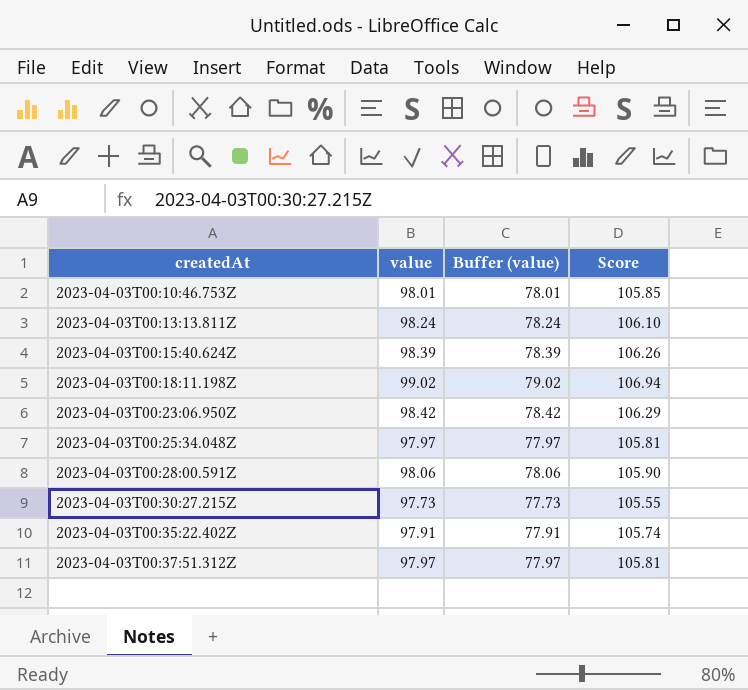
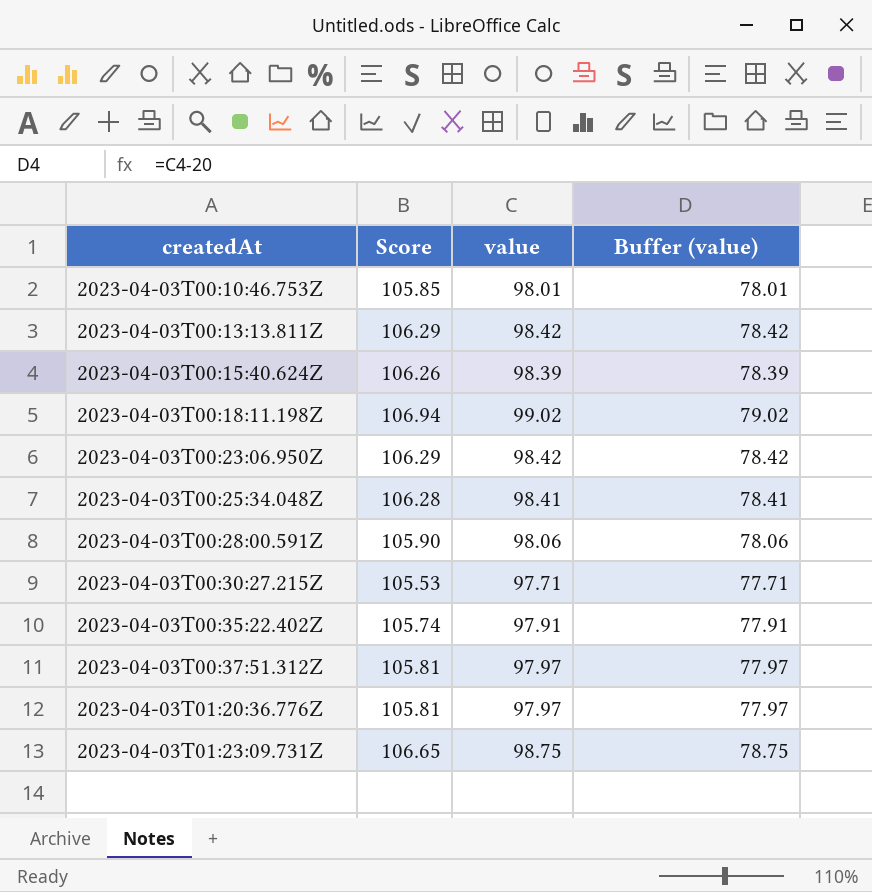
column Score | position: 4 -> 2
2023-04-03T00:13:13.811Z | Score: 106.10 -> 106.29
2023-04-03T00:13:13.811Z | value: 98.24 -> 98.42
2023-04-03T00:13:13.811Z | Buffer (value): 78.24 -> 78.42
2023-04-03T00:25:34.048Z | Score: 105.81 -> 106.28
2023-04-03T00:25:34.048Z | value: 97.97 -> 98.41
2023-04-03T00:25:34.048Z | Buffer (value): 77.97 -> 78.41
2023-04-03T00:30:27.215Z | Score: 105.55 -> 105.53
2023-04-03T00:30:27.215Z | value: 97.73 -> 97.71
2023-04-03T00:30:27.215Z | Buffer (value): 77.73 -> 77.71
row 2023-04-03T01:20:36.776Z: none -> 105.81 | 97.97 | 77.97
row 2023-04-03T01:23:09.731Z: none -> 106.65 | 98.75 | 78.75

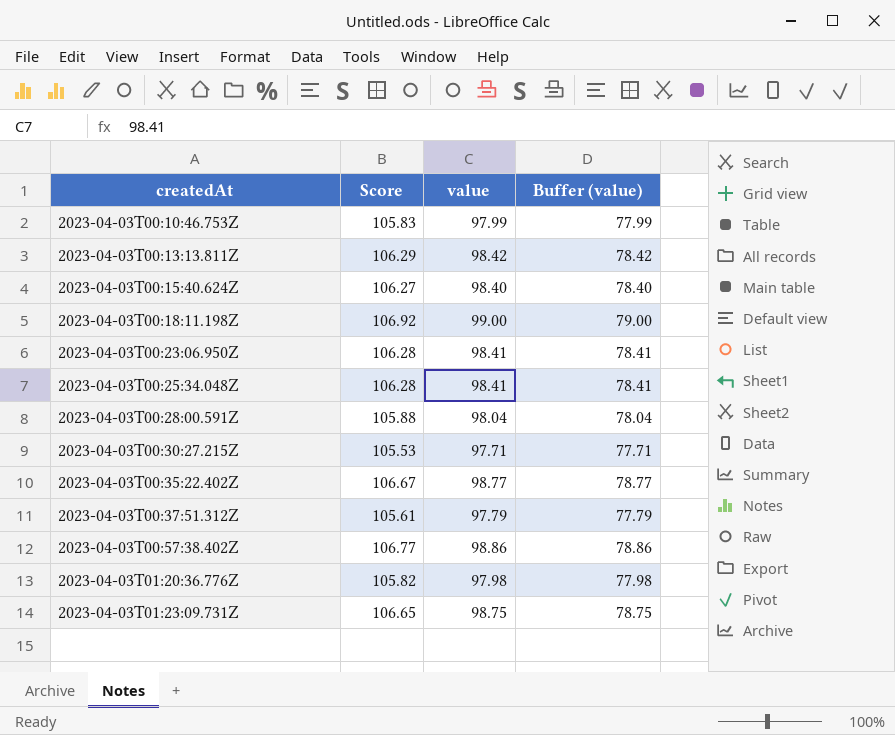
2023-04-03T00:10:46.753Z | Score: 105.85 -> 105.83
2023-04-03T00:10:46.753Z | value: 98.01 -> 97.99
2023-04-03T00:10:46.753Z | Buffer (value): 78.01 -> 77.99
2023-04-03T00:15:40.624Z | Score: 106.26 -> 106.27
2023-04-03T00:15:40.624Z | value: 98.39 -> 98.40
2023-04-03T00:15:40.624Z | Buffer (value): 78.39 -> 78.40
2023-04-03T00:18:11.198Z | Score: 106.94 -> 106.92
2023-04-03T00:18:11.198Z | value: 99.02 -> 99.00
2023-04-03T00:18:11.198Z | Buffer (value): 79.02 -> 79.00
2023-04-03T00:23:06.950Z | Score: 106.29 -> 106.28
2023-04-03T00:23:06.950Z | value: 98.42 -> 98.41
2023-04-03T00:23:06.950Z | Buffer (value): 78.42 -> 78.41
2023-04-03T00:28:00.591Z | Score: 105.90 -> 105.88
2023-04-03T00:28:00.591Z | value: 98.06 -> 98.04
2023-04-03T00:28:00.591Z | Buffer (value): 78.06 -> 78.04
2023-04-03T00:35:22.402Z | Score: 105.74 -> 106.67
2023-04-03T00:35:22.402Z | value: 97.91 -> 98.77
2023-04-03T00:35:22.402Z | Buffer (value): 77.91 -> 78.77
2023-04-03T00:37:51.312Z | Score: 105.81 -> 105.61
2023-04-03T00:37:51.312Z | value: 97.97 -> 97.79
2023-04-03T00:37:51.312Z | Buffer (value): 77.97 -> 77.79
row 2023-04-03T00:57:38.402Z: none -> 106.77 | 98.86 | 78.86
2023-04-03T01:20:36.776Z | Score: 105.81 -> 105.82
2023-04-03T01:20:36.776Z | value: 97.97 -> 97.98
2023-04-03T01:20:36.776Z | Buffer (value): 77.97 -> 77.98

